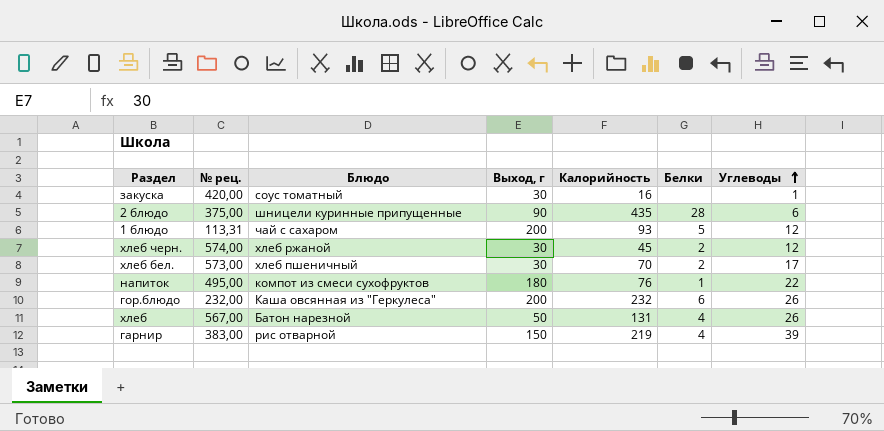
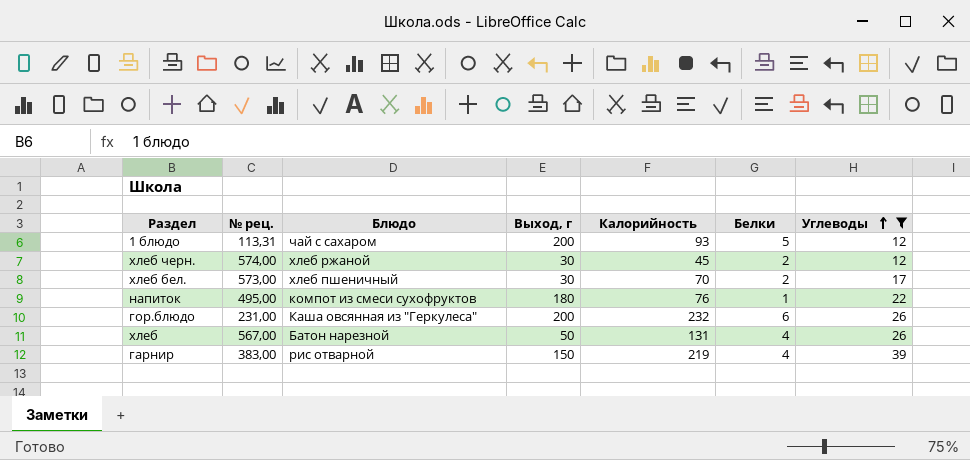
filter: none -> Углеводы >= 12
гор.блюдо | № рец.: 232,00 -> 231,00

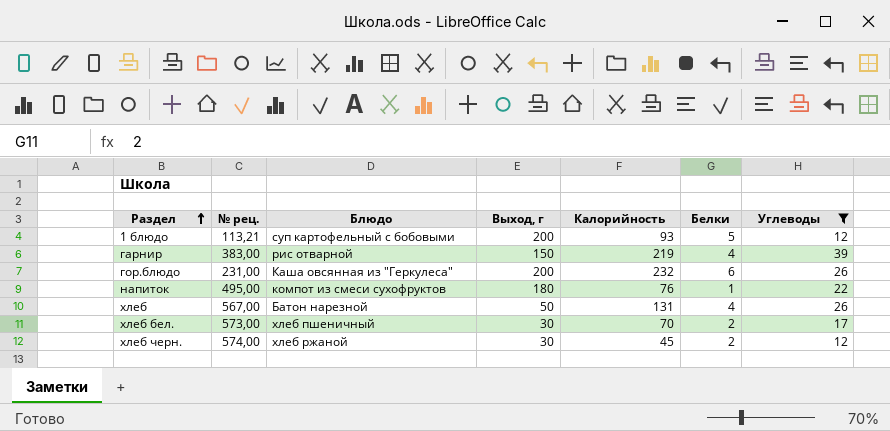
row order: Углеводы ascending -> Раздел ascending
1 блюдо | № рец.: 113,31 -> 113,21
1 блюдо | Блюдо: чай с сахаром -> суп картофельный с бобовыми

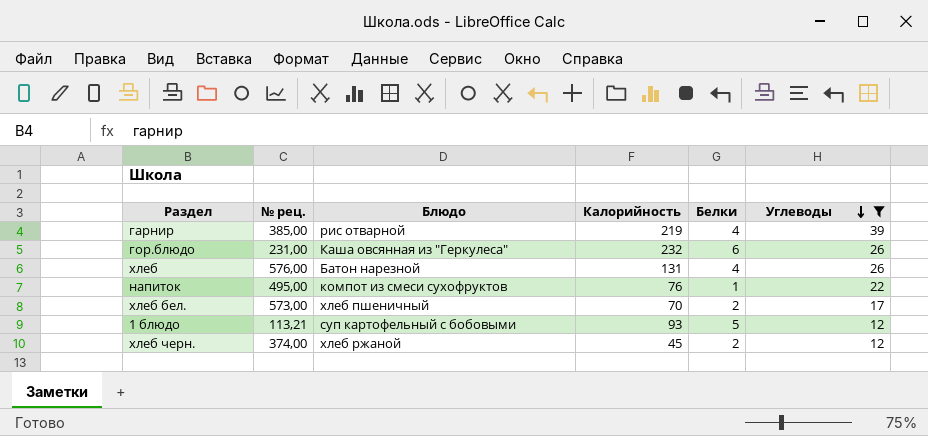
row order: Раздел ascending -> Углеводы descending
column Выход, г | position: 4 -> none
гарнир | № рец.: 383,00 -> 385,00
хлеб | № рец.: 567,00 -> 576,00
хлеб черн. | № рец.: 574,00 -> 374,00

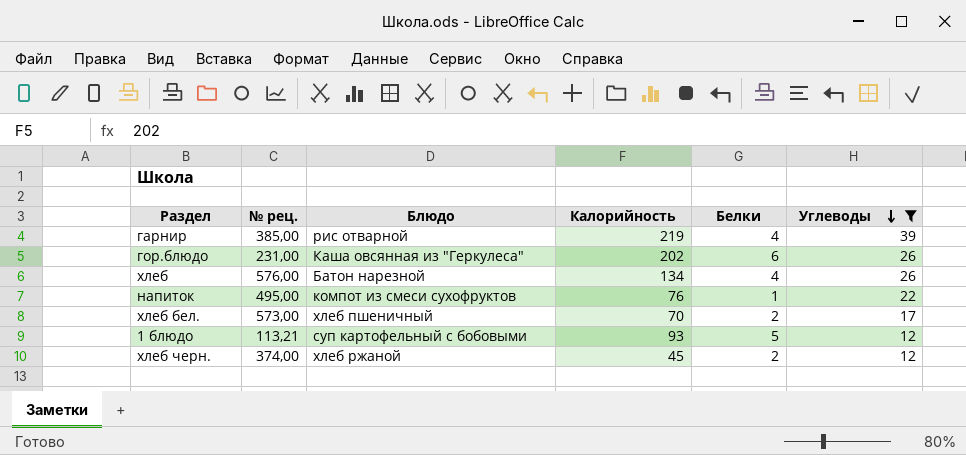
гор.блюдо | Калорийность: 232 -> 202
хлеб | Калорийность: 131 -> 134

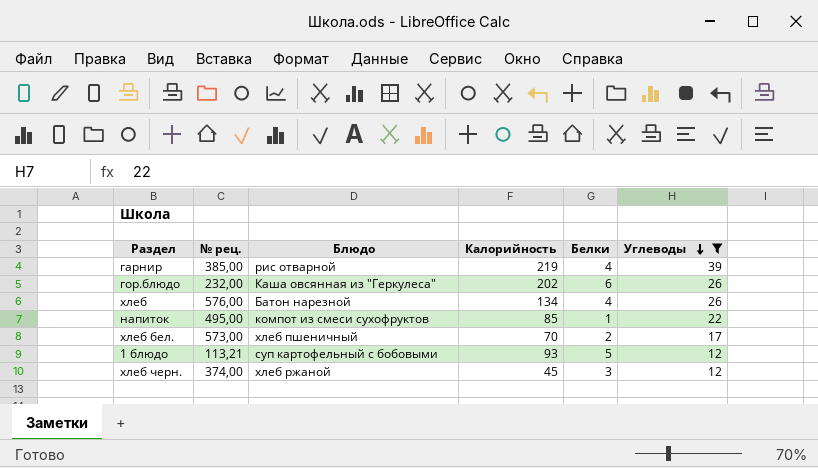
гор.блюдо | № рец.: 231,00 -> 232,00
напиток | Калорийность: 76 -> 85
хлеб черн. | Белки: 2 -> 3

